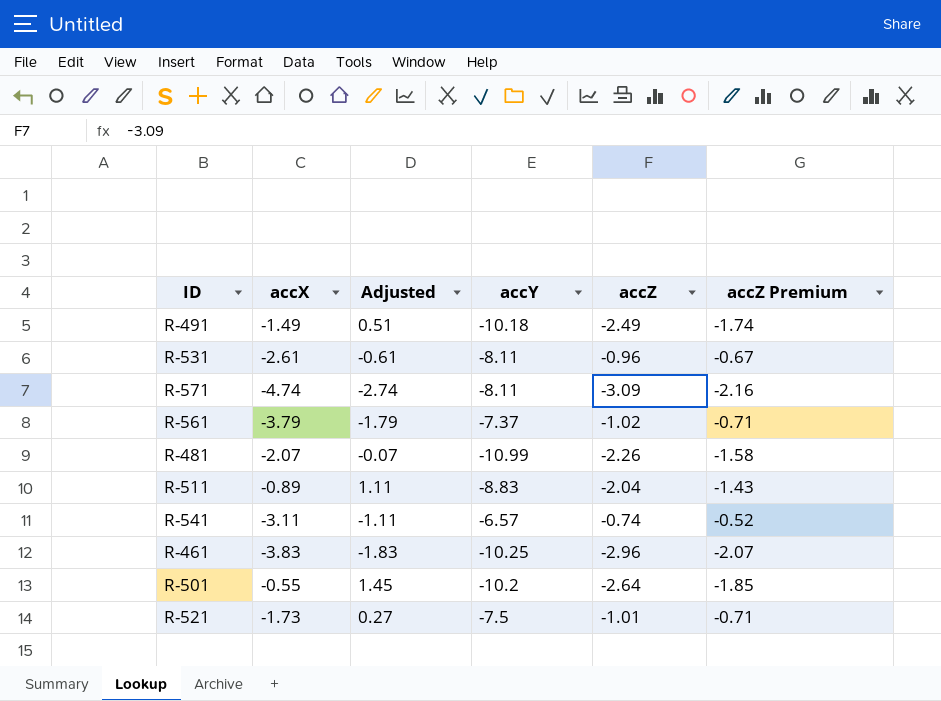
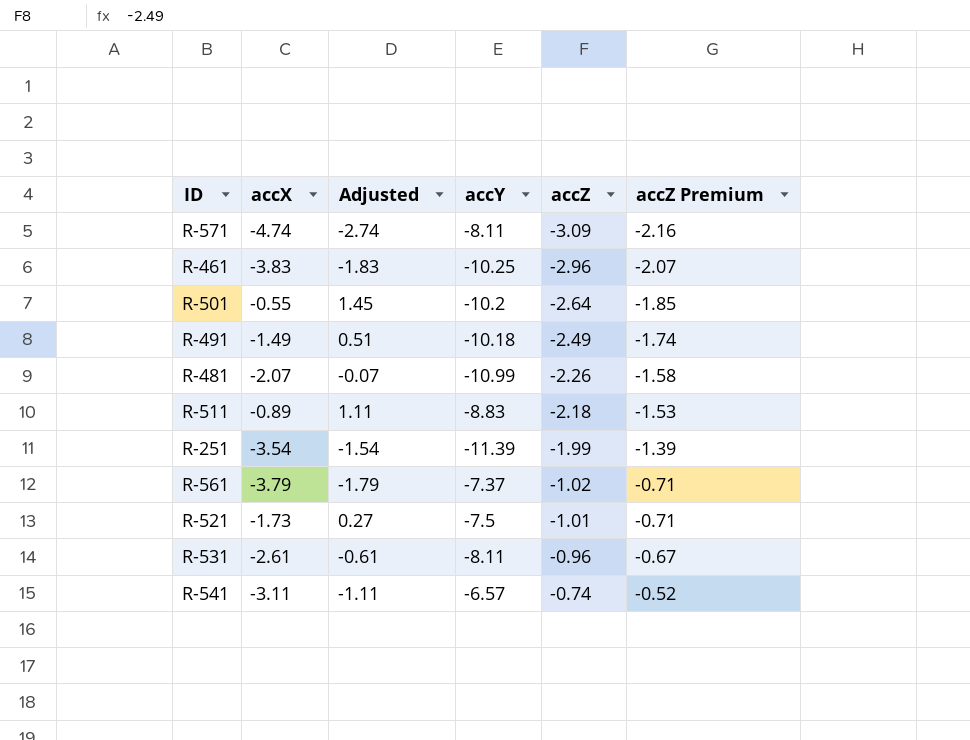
row order: none -> accZ ascending
R-511 | accZ: -2.04 -> -2.18
R-511 | accZ Premium: -1.43 -> -1.53
row R-251: none -> -3.54 | -1.54 | -11.39 | -1.99 | -1.39

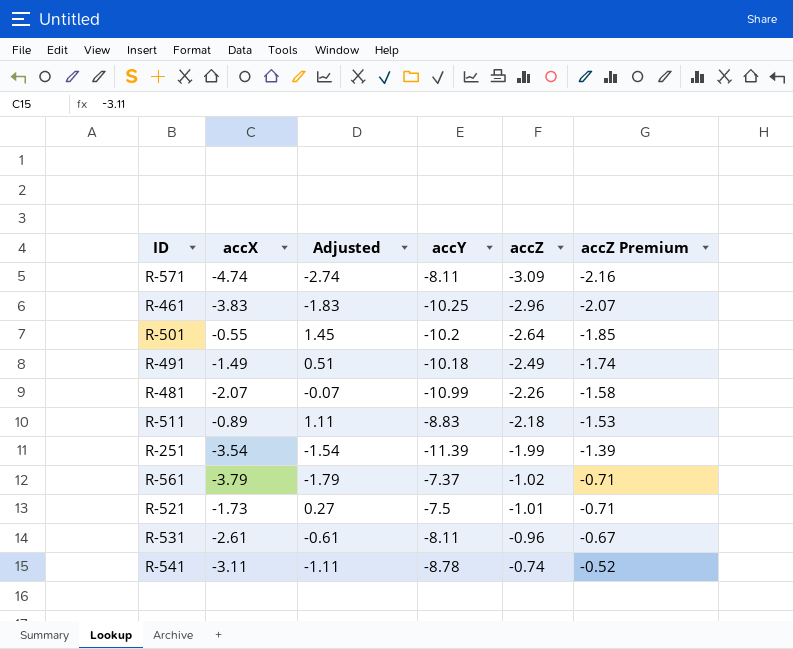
R-541 | accY: -6.57 -> -8.78

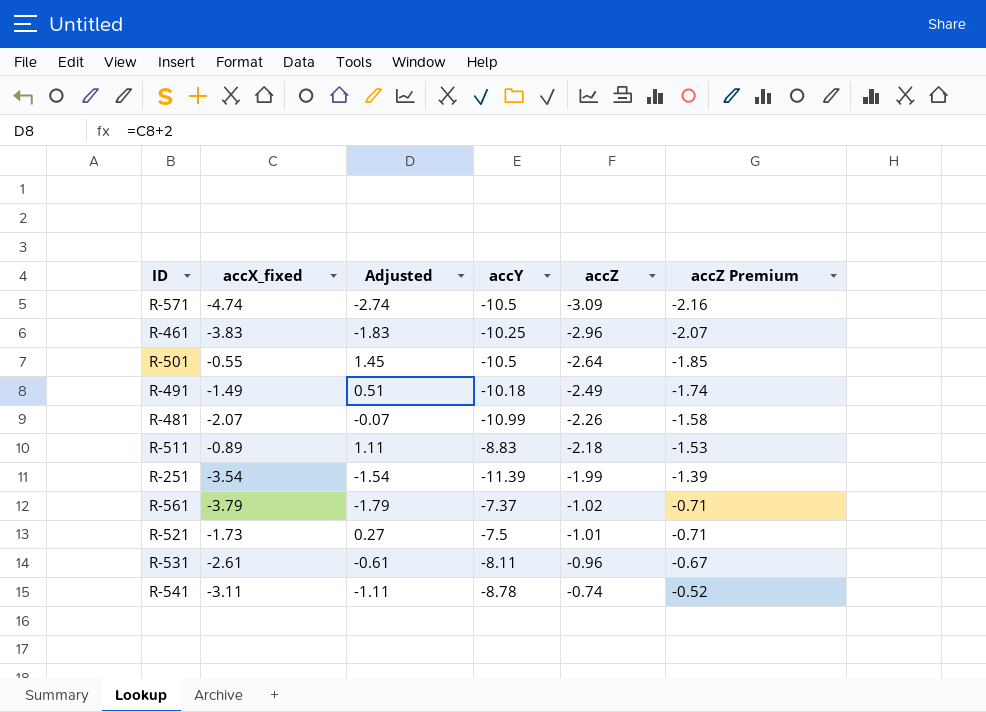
column name: accX -> accX_fixed
R-571 | accY: -8.11 -> -10.5
R-501 | accY: -10.2 -> -10.5

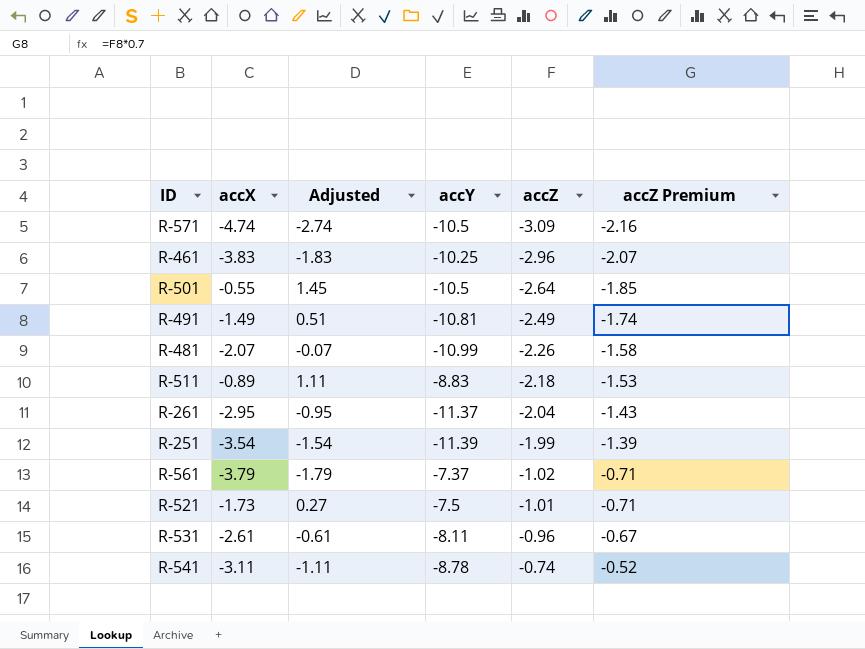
column name: accX_fixed -> accX
R-491 | accY: -10.18 -> -10.81
row R-261: none -> -2.95 | -0.95 | -11.37 | -2.04 | -1.43

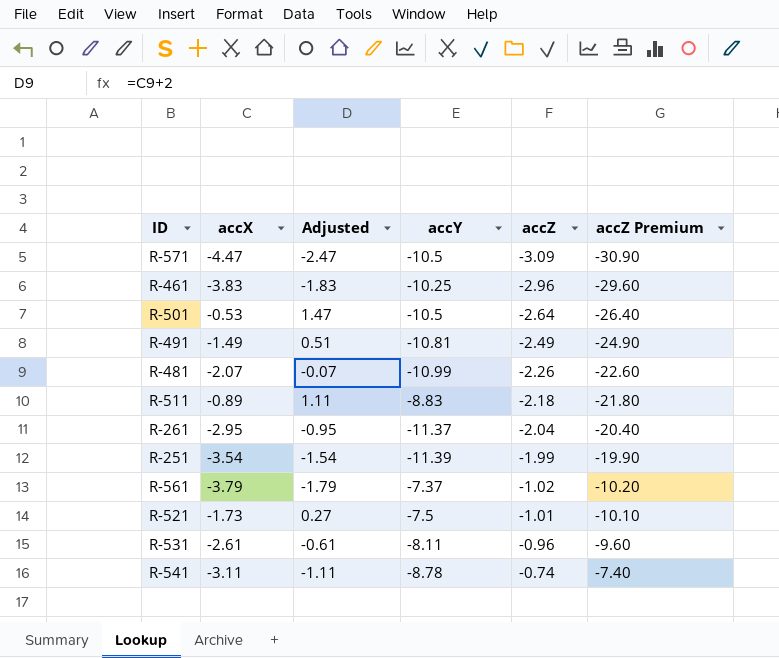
column accZ Premium | formula: [accZ] * 0.7 -> [accZ] * 10
R-571 | accX: -4.74 -> -4.47
R-571 | Adjusted: -2.74 -> -2.47
R-501 | accX: -0.55 -> -0.53
R-501 | Adjusted: 1.45 -> 1.47

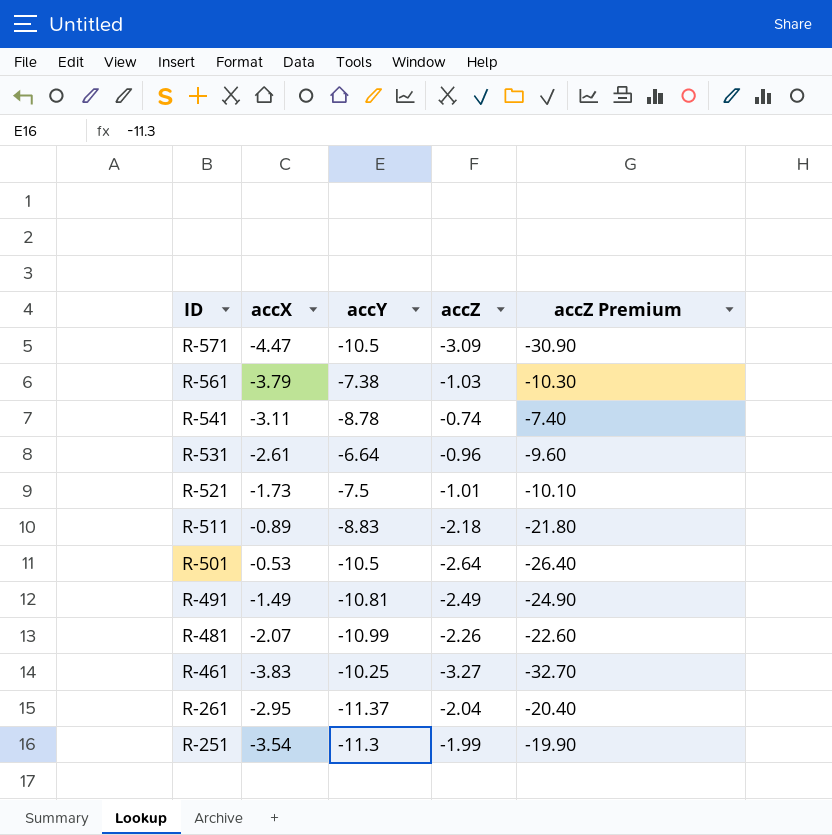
row order: accZ ascending -> ID descending
column Adjusted | formula: [accX] + 2 -> none
R-561 | accY: -7.37 -> -7.38
R-561 | accZ: -1.02 -> -1.03
R-561 | accZ Premium: -10.20 -> -10.30
R-531 | accY: -8.11 -> -6.64
R-461 | accZ: -2.96 -> -3.27
R-461 | accZ Premium: -29.60 -> -32.70
R-251 | accY: -11.39 -> -11.3

